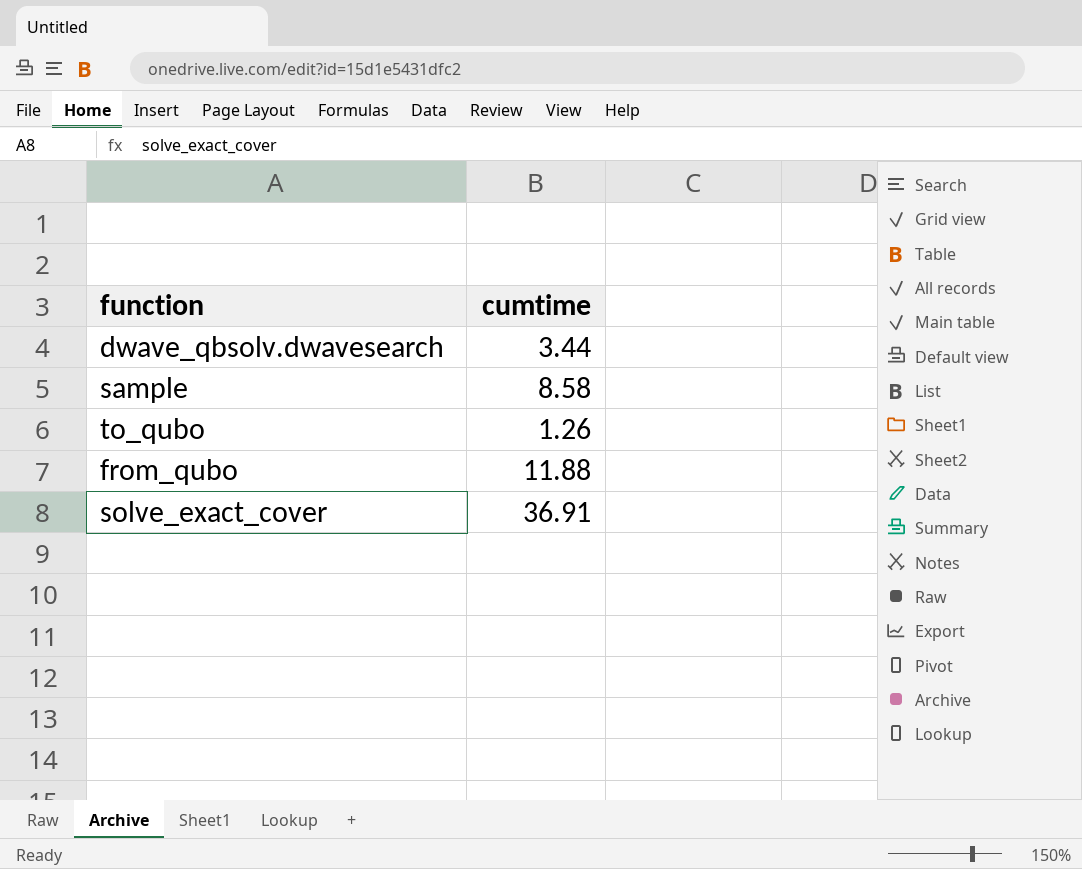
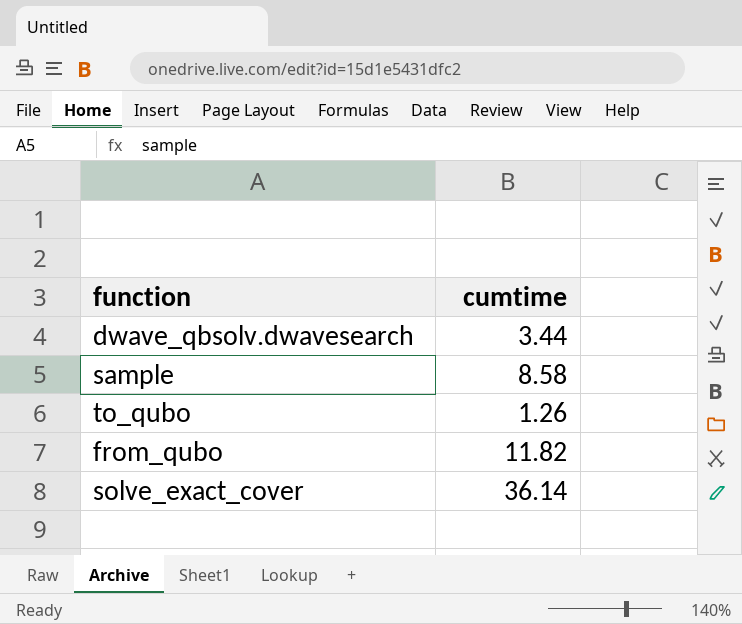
from_qubo | cumtime: 11.88 -> 11.82
solve_exact_cover | cumtime: 36.91 -> 36.14

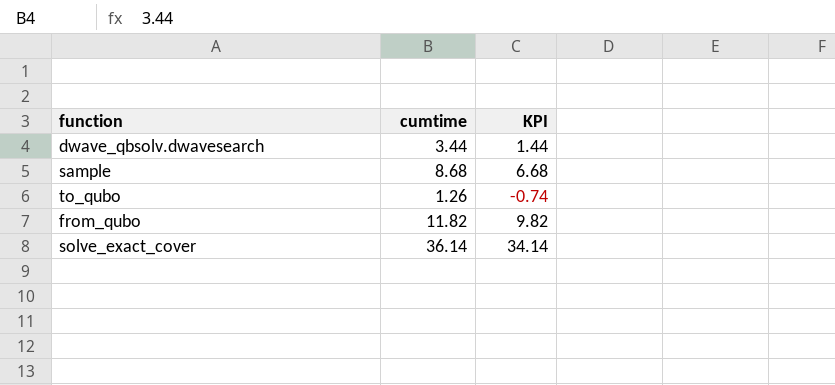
column KPI | formula: none -> [cumtime] - 2
sample | cumtime: 8.58 -> 8.68

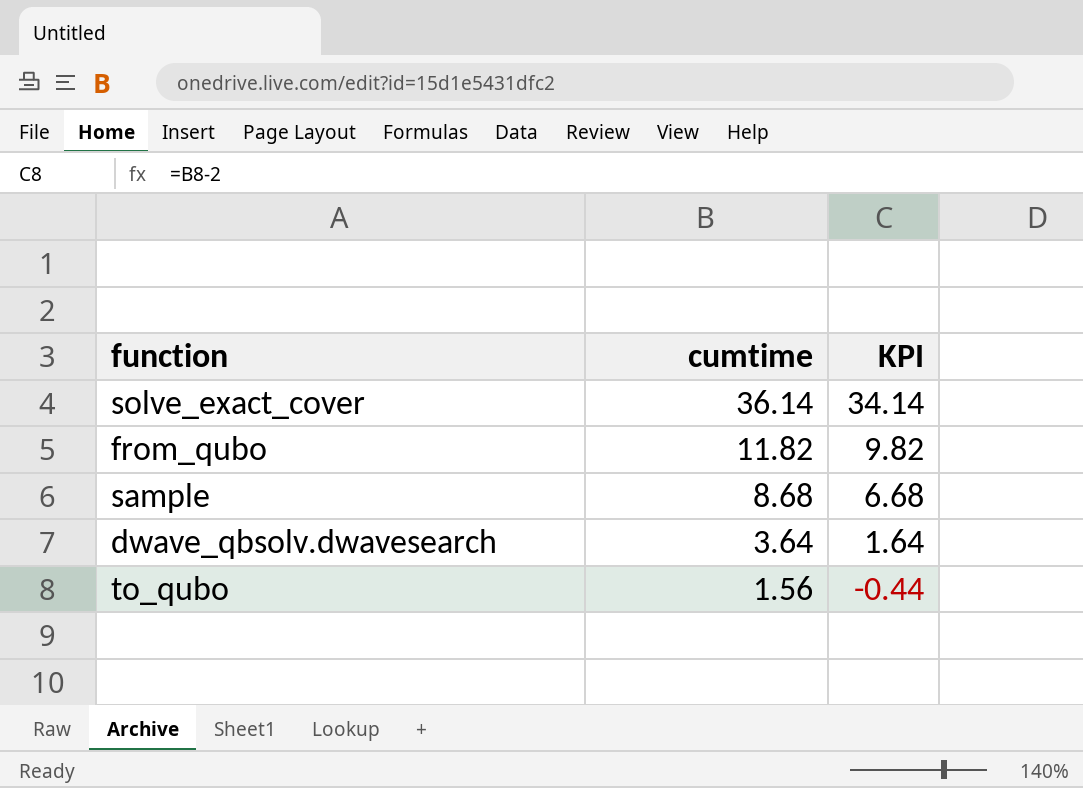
row order: none -> cumtime descending
dwave_qbsolv.dwavesearch | cumtime: 3.44 -> 3.64
dwave_qbsolv.dwavesearch | KPI: 1.44 -> 1.64
to_qubo | cumtime: 1.26 -> 1.56
to_qubo | KPI: -0.74 -> -0.44

